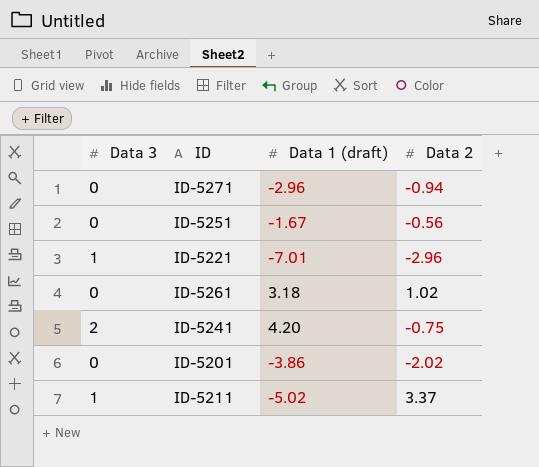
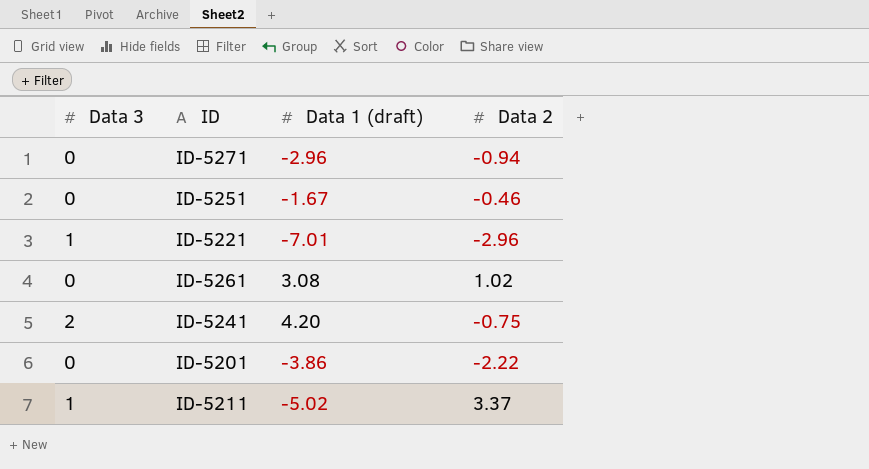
ID-5251 | Data 2: -0.56 -> -0.46
ID-5261 | Data 1 (draft): 3.18 -> 3.08
ID-5201 | Data 2: -2.02 -> -2.22

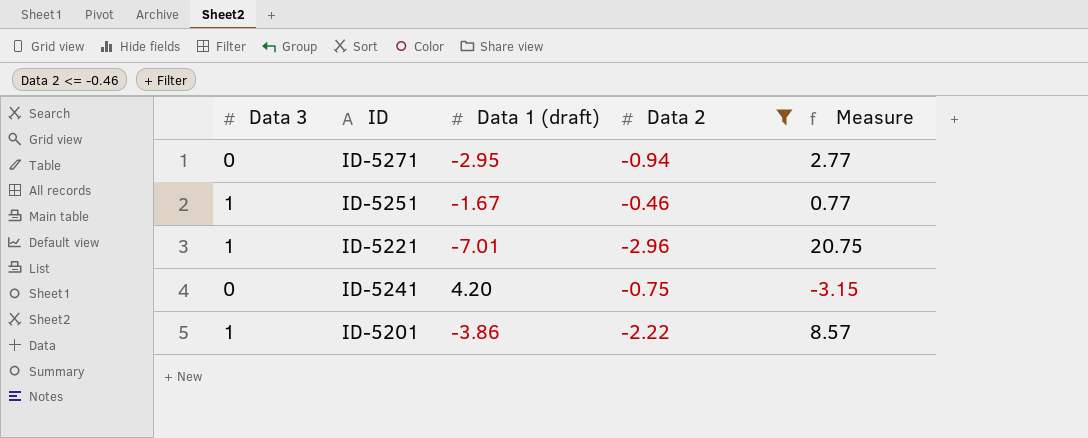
filter: none -> Data 2 <= -0.46
column Measure | formula: none -> [Data 1 (draft)] * [Data 2]
ID-5271 | Data 1 (draft): -2.96 -> -2.95
ID-5251 | Data 3: 0 -> 1
ID-5241 | Data 3: 2 -> 0
ID-5201 | Data 3: 0 -> 1

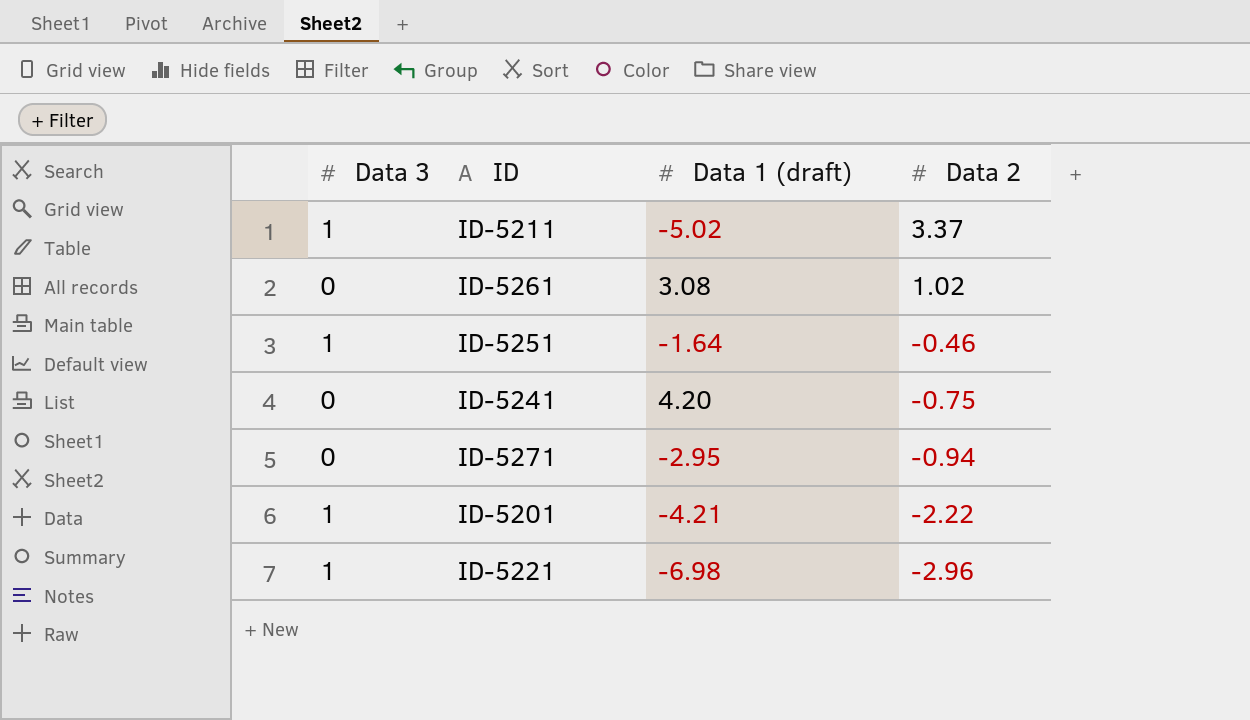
filter: Data 2 <= -0.46 -> none
row order: none -> Data 2 descending
column Measure | formula: [Data 1 (draft)] * [Data 2] -> none
ID-5251 | Data 1 (draft): -1.67 -> -1.64
ID-5201 | Data 1 (draft): -3.86 -> -4.21
ID-5221 | Data 1 (draft): -7.01 -> -6.98

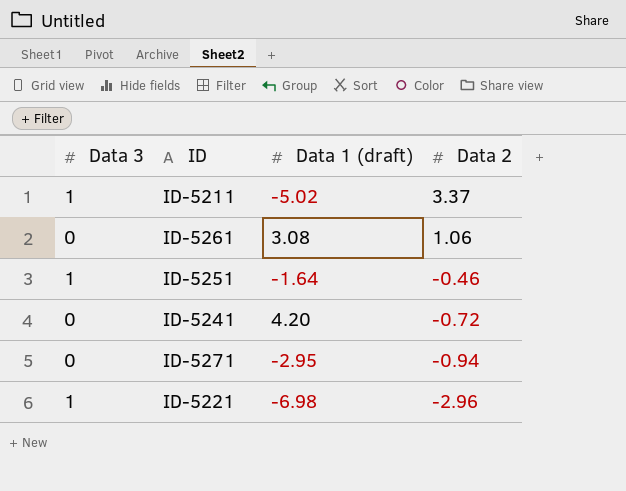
row ID-5201: 1 | -4.21 | -2.22 -> none
ID-5261 | Data 2: 1.02 -> 1.06
ID-5241 | Data 2: -0.75 -> -0.72

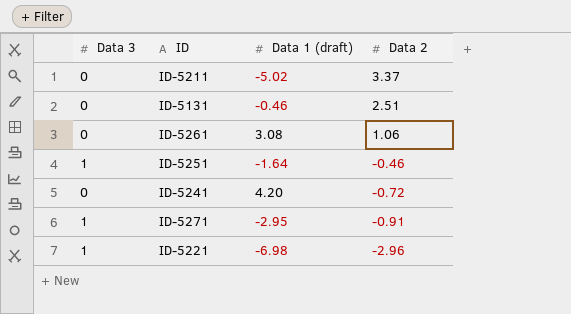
ID-5211 | Data 3: 1 -> 0
row ID-5131: none -> 0 | -0.46 | 2.51
ID-5271 | Data 3: 0 -> 1
ID-5271 | Data 2: -0.94 -> -0.91

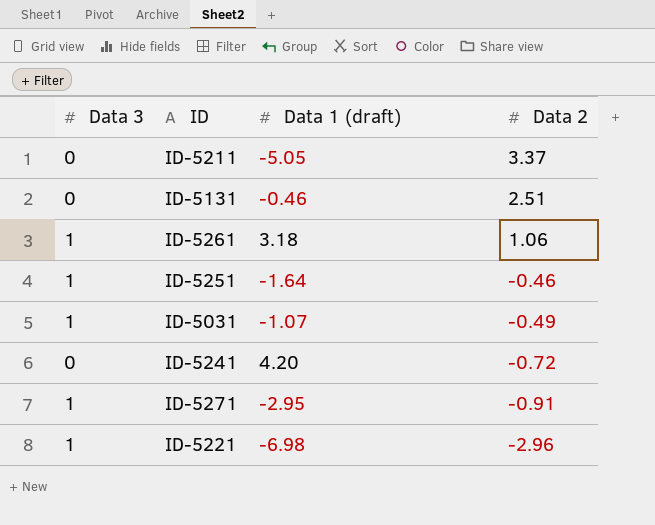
ID-5211 | Data 1 (draft): -5.02 -> -5.05
ID-5261 | Data 3: 0 -> 1
ID-5261 | Data 1 (draft): 3.08 -> 3.18
row ID-5031: none -> 1 | -1.07 | -0.49

